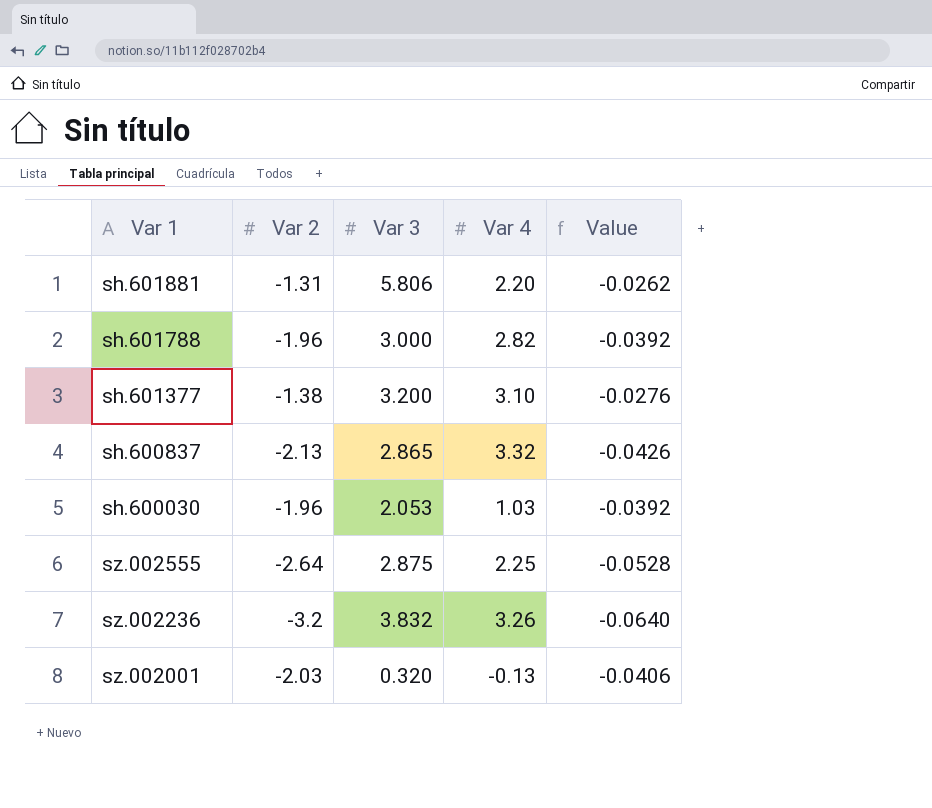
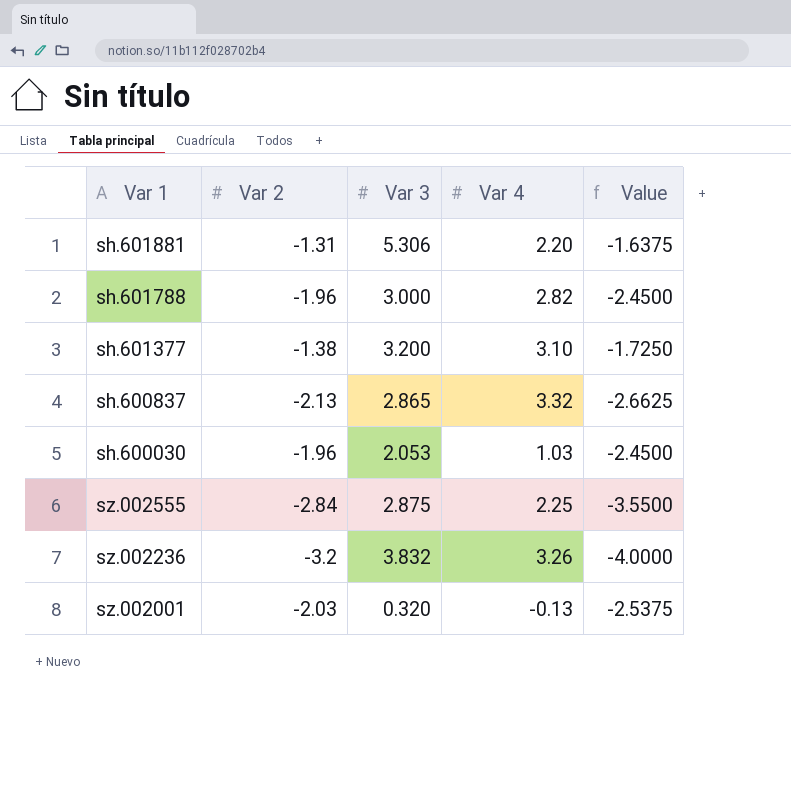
column Value | formula: [Var 2] * 0.02 -> [Var 2] * 1.25
sh.601881 | Var 3: 5.806 -> 5.306
sz.002555 | Var 2: -2.64 -> -2.84

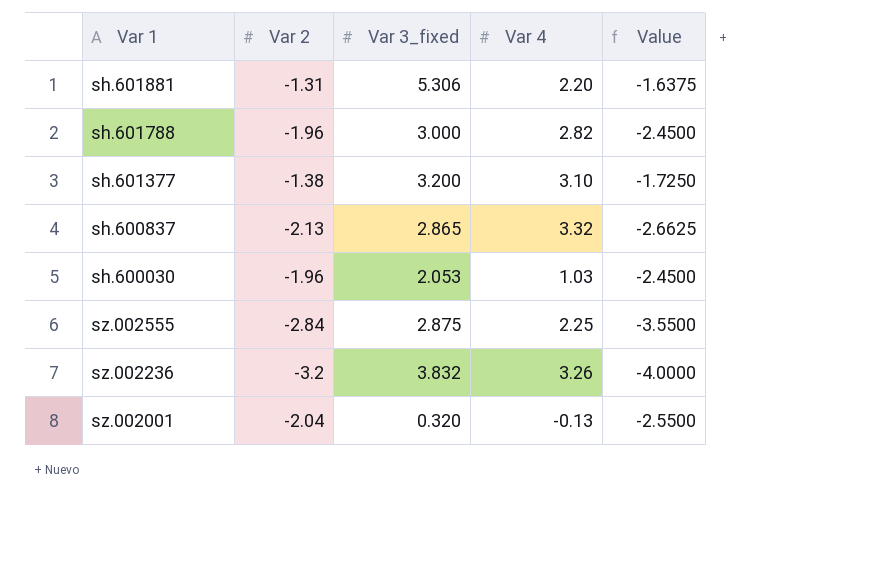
column name: Var 3 -> Var 3_fixed
sz.002001 | Var 2: -2.03 -> -2.04
sz.002001 | Value: -2.5375 -> -2.5500

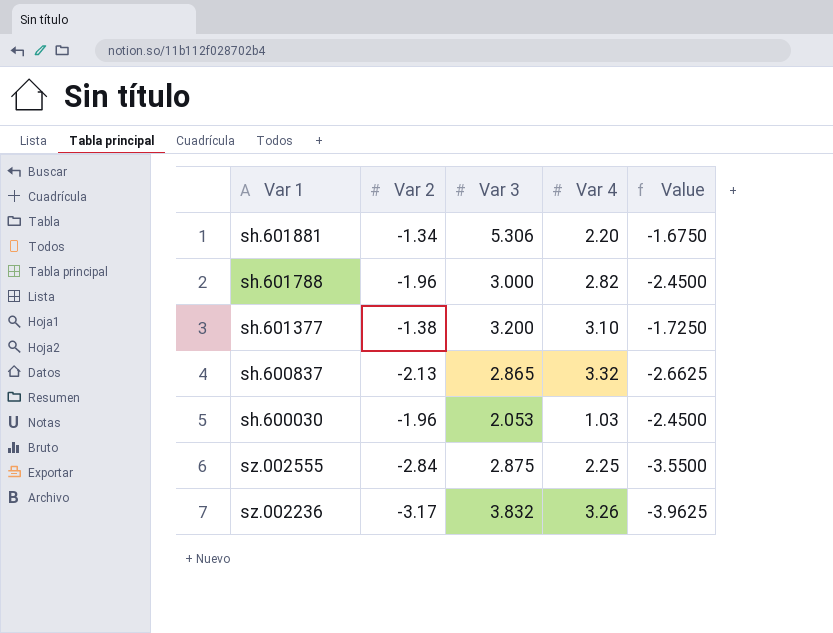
column name: Var 3_fixed -> Var 3
row sz.002001: -2.04 | 0.320 | -0.13 | -2.5500 -> none
sh.601881 | Var 2: -1.31 -> -1.34
sh.601881 | Value: -1.6375 -> -1.6750
sz.002236 | Var 2: -3.2 -> -3.17
sz.002236 | Value: -4.0000 -> -3.9625

